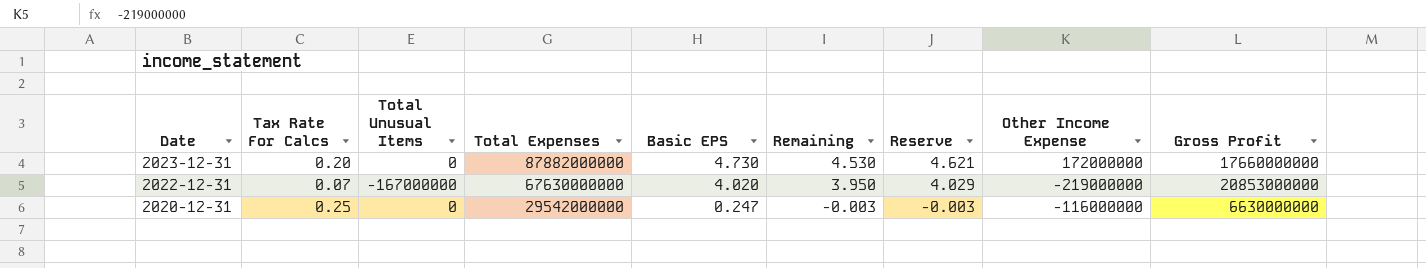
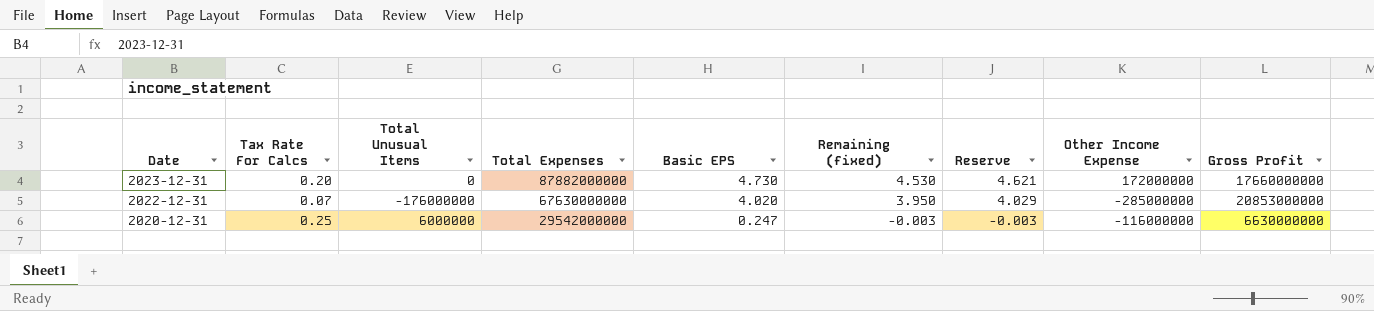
column name: Remaining -> Remaining (fixed)
2022-12-31 | Total Unusual Items: -167000000 -> -176000000
2022-12-31 | Other Income Expense: -219000000 -> -285000000
2020-12-31 | Total Unusual Items: 0 -> 6000000

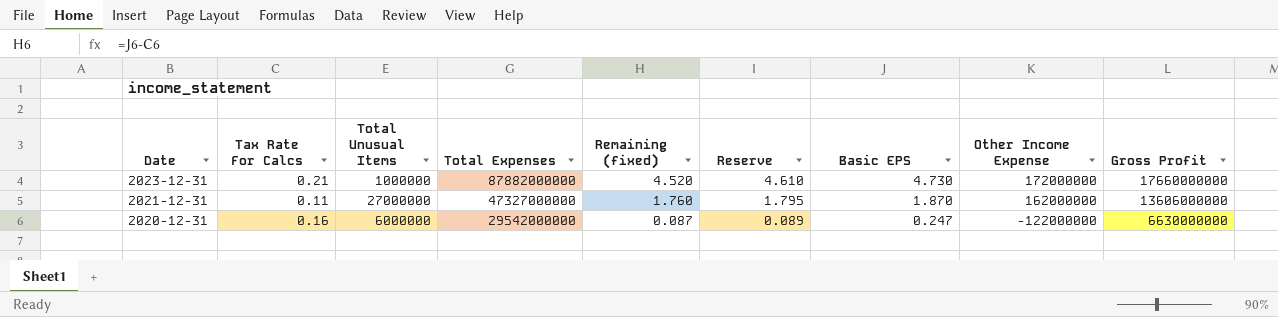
column Basic EPS | position: 5 -> 7
row 2022-12-31: 0.07 | -176000000 | 67630000000 | 4.020 | 3.950 | 4.029 | -285000000 | 20853000000 -> none
2023-12-31 | Tax Rate For Calcs: 0.20 -> 0.21
2023-12-31 | Total Unusual Items: 0 -> 1000000
2023-12-31 | Remaining (fixed): 4.530 -> 4.520
2023-12-31 | Reserve: 4.621 -> 4.610
row 2021-12-31: none -> 0.11 | 27000000 | 47327000000 | 1.760 | 1.795 | 1.870 | 162000000 | 13606000000
2020-12-31 | Tax Rate For Calcs: 0.25 -> 0.16
2020-12-31 | Remaining (fixed): -0.003 -> 0.087
2020-12-31 | Reserve: -0.003 -> 0.089
2020-12-31 | Other Income Expense: -116000000 -> -122000000

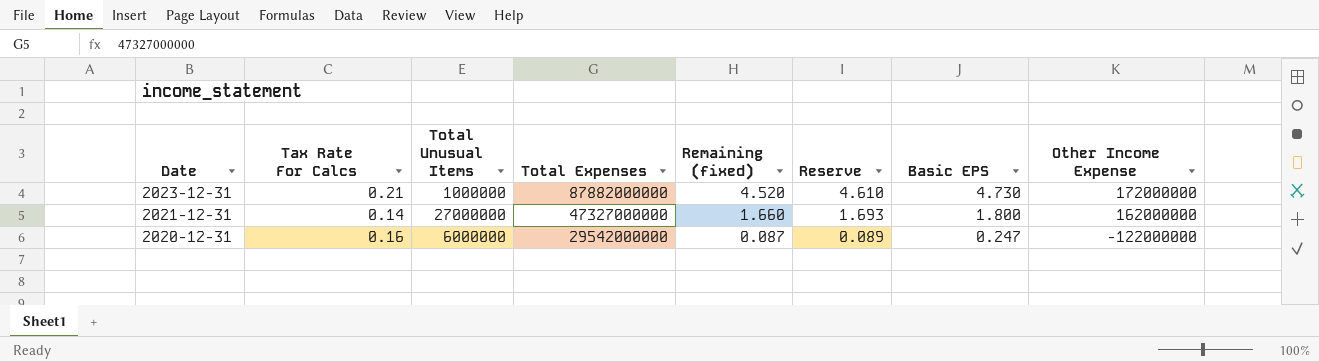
column Gross Profit | position: 9 -> none
2021-12-31 | Tax Rate For Calcs: 0.11 -> 0.14
2021-12-31 | Remaining (fixed): 1.760 -> 1.660
2021-12-31 | Reserve: 1.795 -> 1.693
2021-12-31 | Basic EPS: 1.870 -> 1.800

